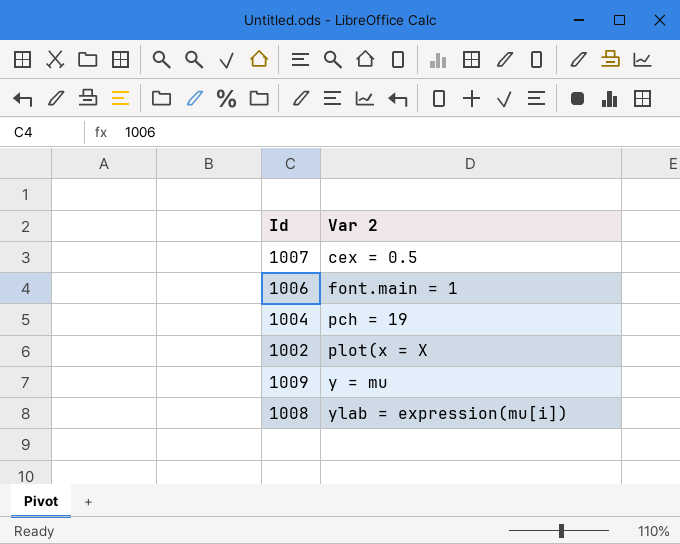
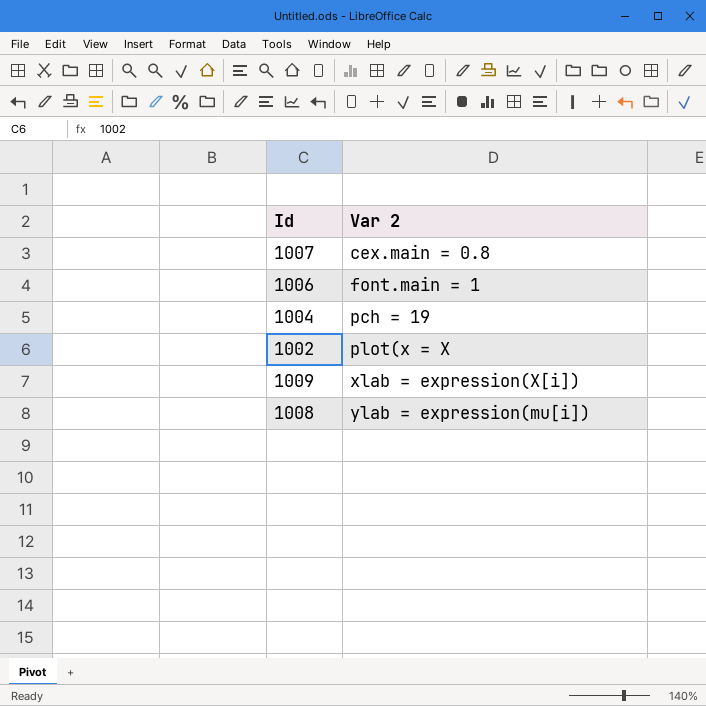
1007 | Var 2: cex = 0.5 -> cex.main = 0.8
1009 | Var 2: y = mu -> xlab = expression(X[i])

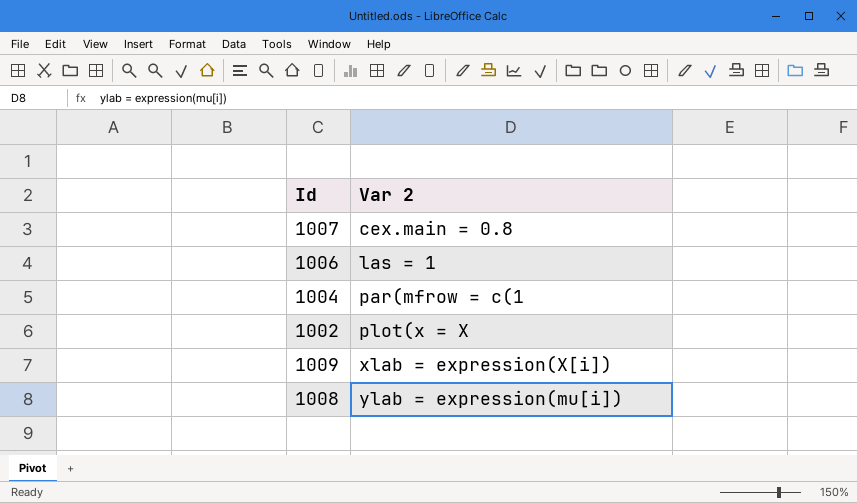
1006 | Var 2: font.main = 1 -> las = 1
1004 | Var 2: pch = 19 -> par(mfrow = c(1

